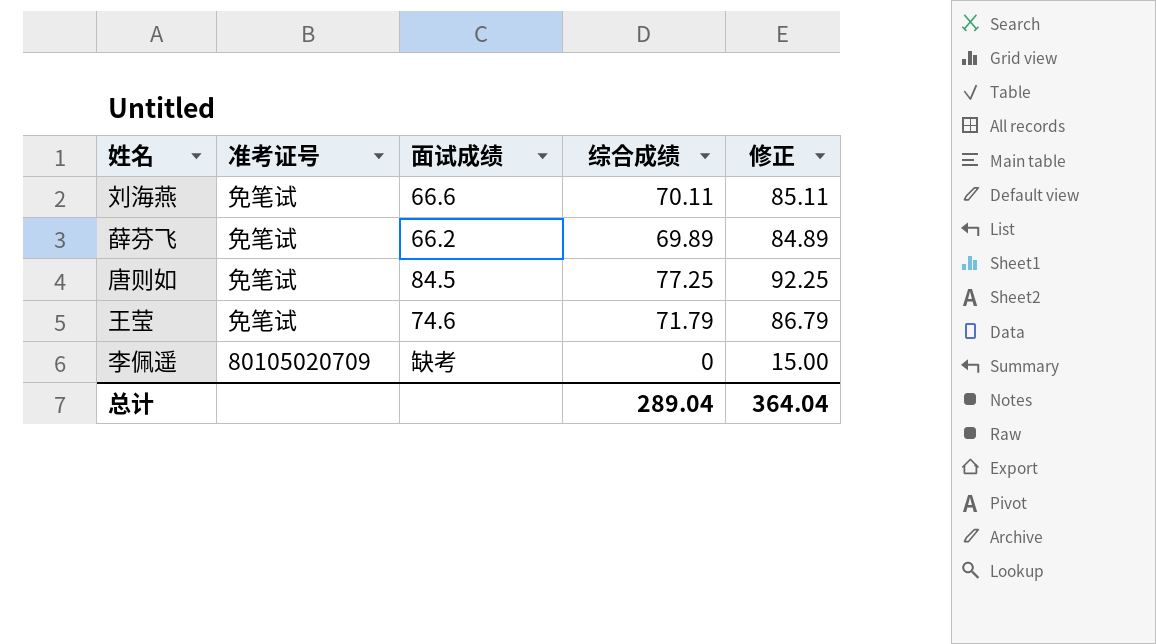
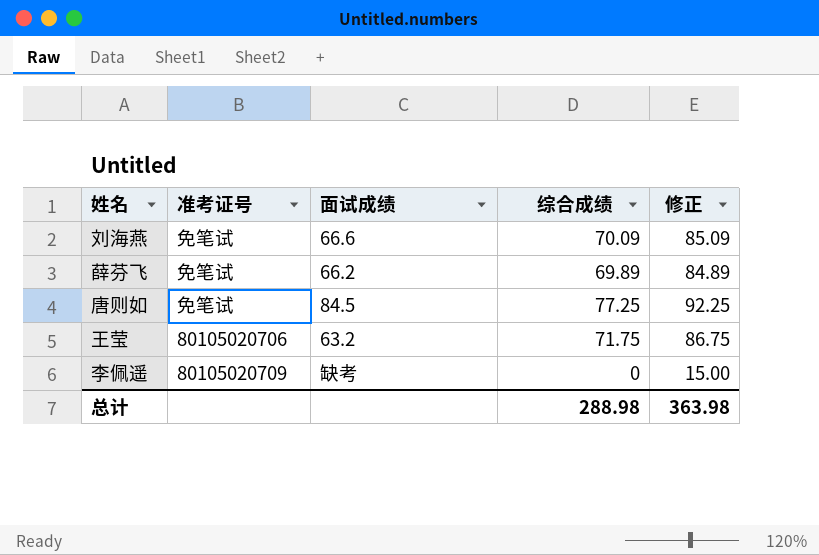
刘海燕 | 综合成绩: 70.11 -> 70.09
刘海燕 | 修正: 85.11 -> 85.09
王莹 | 准考证号: 免笔试 -> 80105020706
王莹 | 面试成绩: 74.6 -> 63.2
王莹 | 综合成绩: 71.79 -> 71.75
王莹 | 修正: 86.79 -> 86.75
总计 | 综合成绩: 289.04 -> 288.98
总计 | 修正: 364.04 -> 363.98

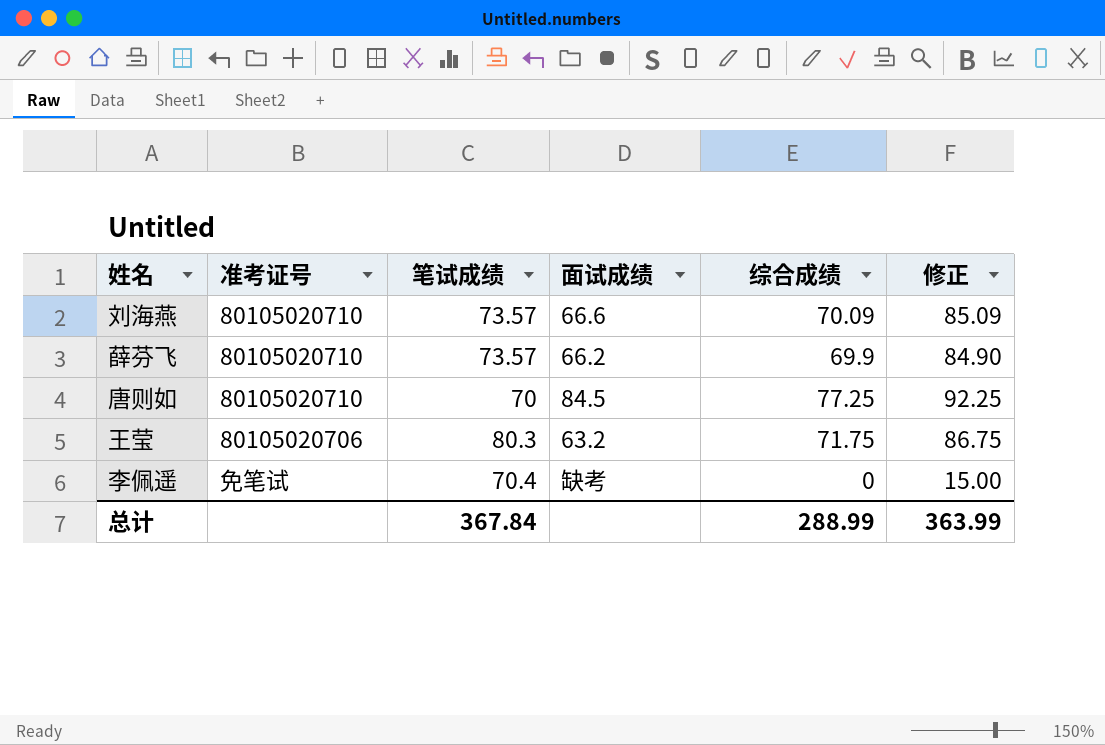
column 笔试成绩 | position: none -> 3
刘海燕 | 准考证号: 免笔试 -> 80105020710
薛芬飞 | 准考证号: 免笔试 -> 80105020710
薛芬飞 | 综合成绩: 69.89 -> 69.9
薛芬飞 | 修正: 84.89 -> 84.90
唐则如 | 准考证号: 免笔试 -> 80105020710
李佩遥 | 准考证号: 80105020709 -> 免笔试
总计 | 综合成绩: 288.98 -> 288.99
总计 | 修正: 363.98 -> 363.99

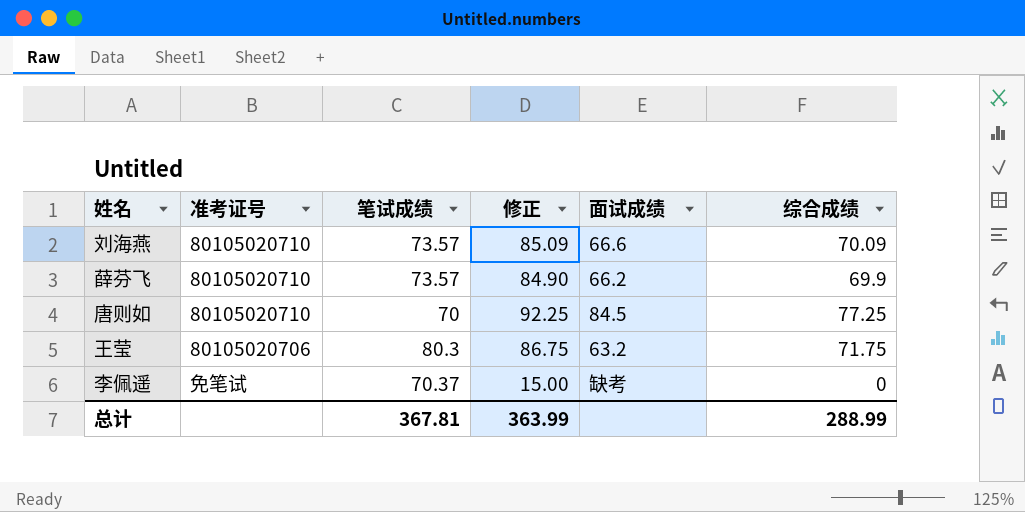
column 修正 | position: 6 -> 4
李佩遥 | 笔试成绩: 70.4 -> 70.37
总计 | 笔试成绩: 367.84 -> 367.81

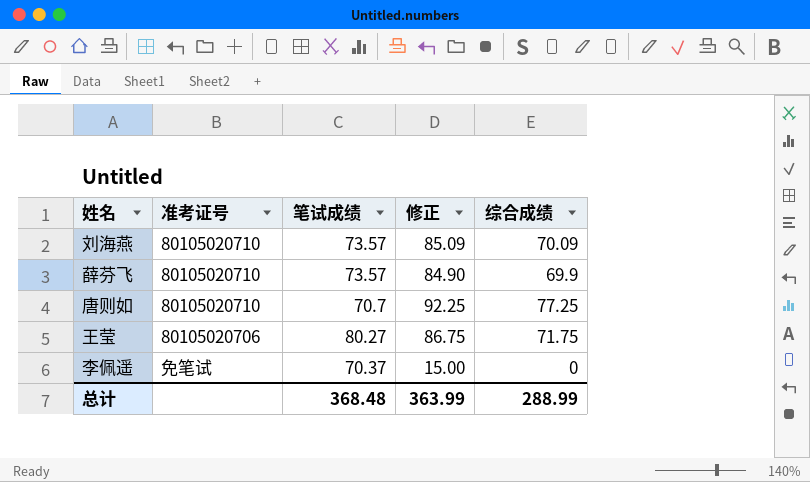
column 面试成绩 | position: 5 -> none
唐则如 | 笔试成绩: 70 -> 70.7
王莹 | 笔试成绩: 80.3 -> 80.27
总计 | 笔试成绩: 367.81 -> 368.48

